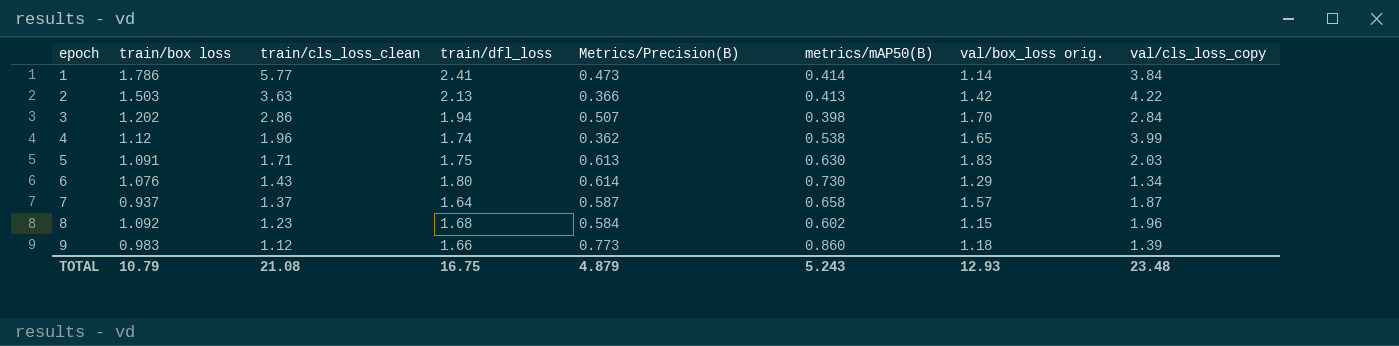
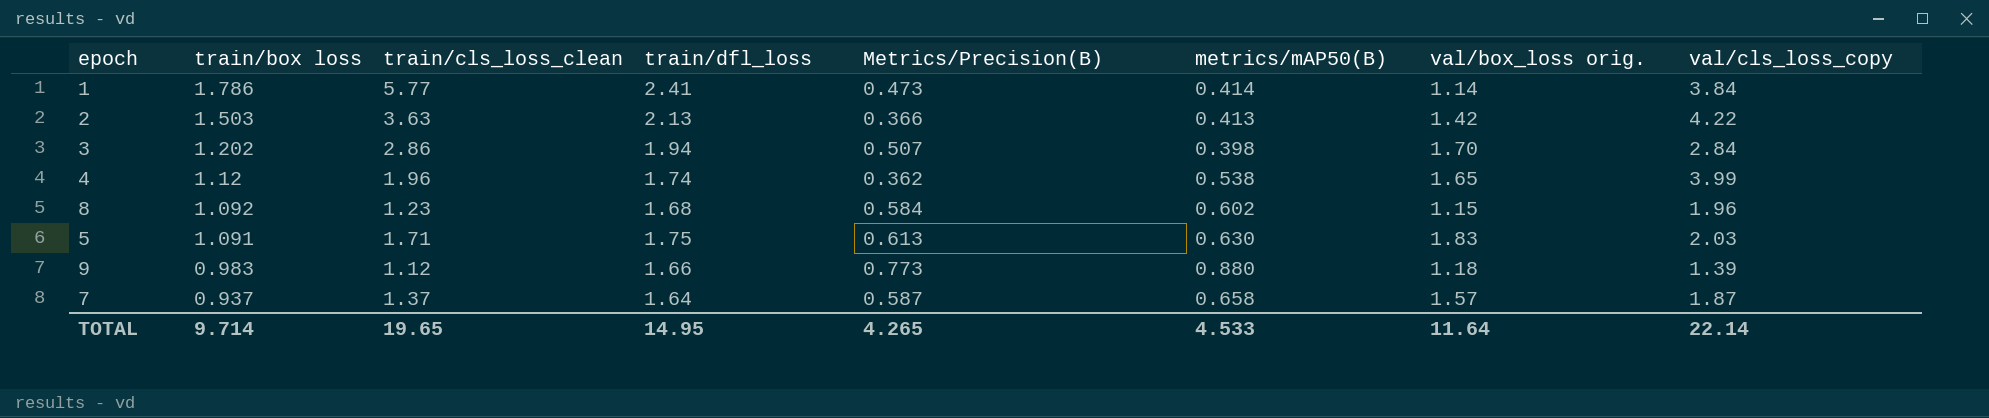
row order: epoch ascending -> train/box loss descending
row 6: 1.076 | 1.43 | 1.80 | 0.614 | 0.730 | 1.29 | 1.34 -> none
9 | metrics/mAP50(B): 0.860 -> 0.880
TOTAL | train/box loss: 10.79 -> 9.714
TOTAL | train/cls_loss_clean: 21.08 -> 19.65
TOTAL | train/dfl_loss: 16.75 -> 14.95
TOTAL | Metrics/Precision(B): 4.879 -> 4.265
TOTAL | metrics/mAP50(B): 5.243 -> 4.533
TOTAL | val/box_loss orig.: 12.93 -> 11.64
TOTAL | val/cls_loss_copy: 23.48 -> 22.14

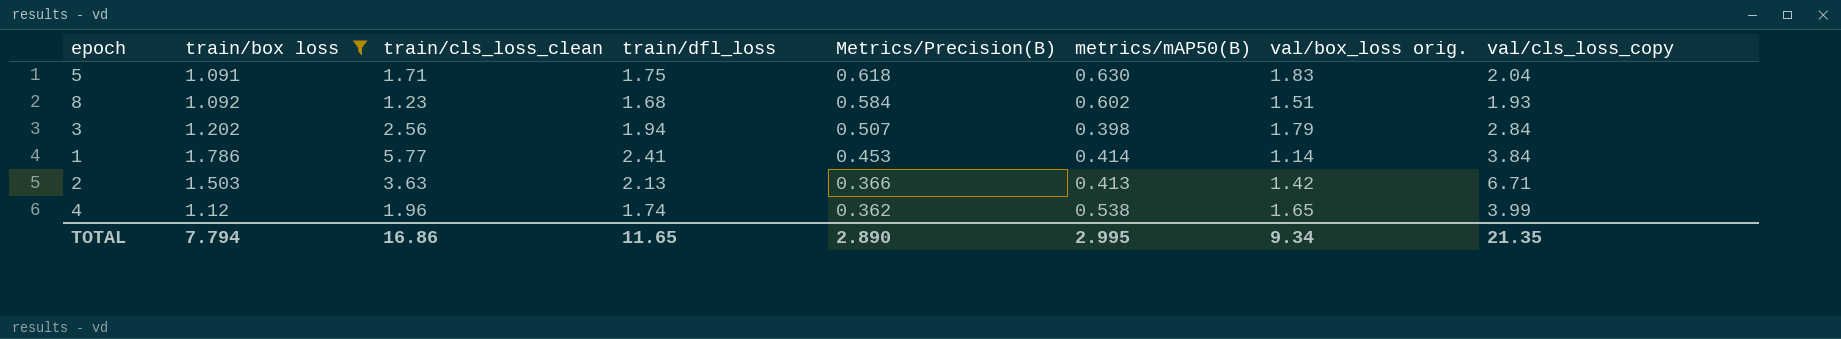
filter: none -> train/box loss >= 1.091
row order: train/box loss descending -> Metrics/Precision(B) descending
5 | Metrics/Precision(B): 0.613 -> 0.618
5 | val/cls_loss_copy: 2.03 -> 2.04
8 | val/box_loss orig.: 1.15 -> 1.51
8 | val/cls_loss_copy: 1.96 -> 1.93
3 | train/cls_loss_clean: 2.86 -> 2.56
3 | val/box_loss orig.: 1.70 -> 1.79
1 | Metrics/Precision(B): 0.473 -> 0.453
2 | val/cls_loss_copy: 4.22 -> 6.71
TOTAL | train/box loss: 9.714 -> 7.794
TOTAL | train/cls_loss_clean: 19.65 -> 16.86
TOTAL | train/dfl_loss: 14.95 -> 11.65
TOTAL | Metrics/Precision(B): 4.265 -> 2.890
TOTAL | metrics/mAP50(B): 4.533 -> 2.995
TOTAL | val/box_loss orig.: 11.64 -> 9.34
TOTAL | val/cls_loss_copy: 22.14 -> 21.35

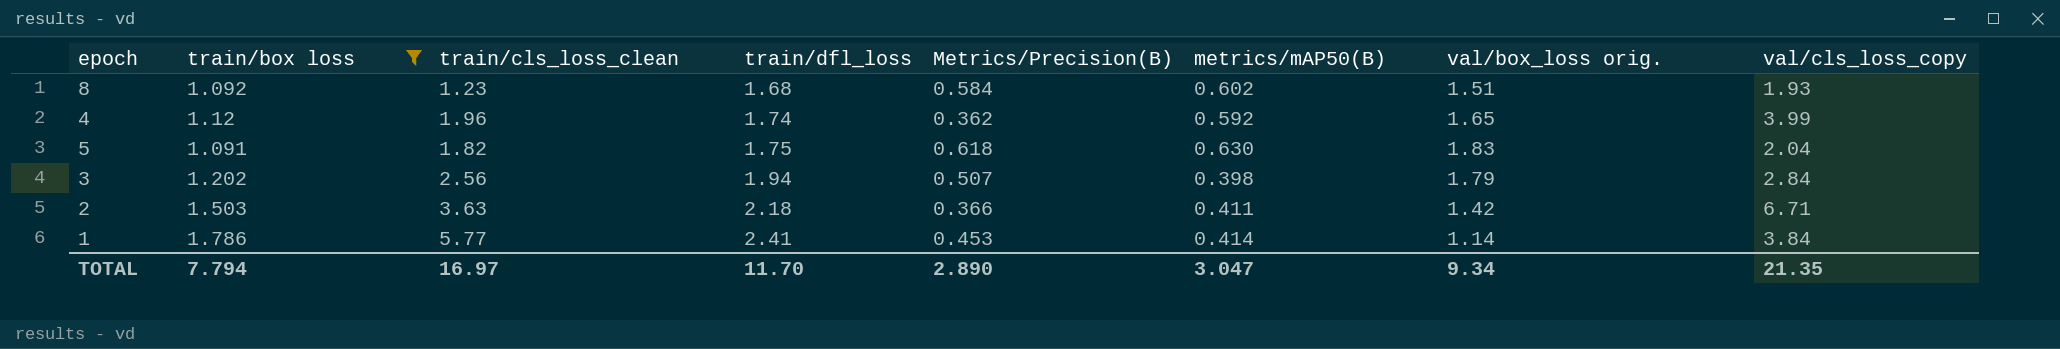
row order: Metrics/Precision(B) descending -> train/dfl_loss ascending
4 | metrics/mAP50(B): 0.538 -> 0.592
5 | train/cls_loss_clean: 1.71 -> 1.82
2 | train/dfl_loss: 2.13 -> 2.18
2 | metrics/mAP50(B): 0.413 -> 0.411
TOTAL | train/cls_loss_clean: 16.86 -> 16.97
TOTAL | train/dfl_loss: 11.65 -> 11.70
TOTAL | metrics/mAP50(B): 2.995 -> 3.047

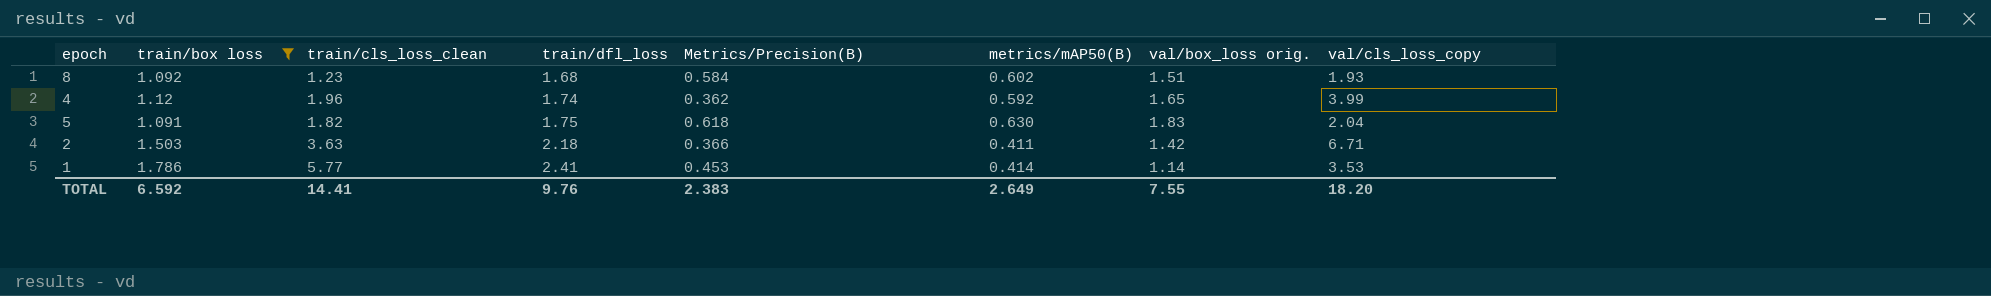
row 3: 1.202 | 2.56 | 1.94 | 0.507 | 0.398 | 1.79 | 2.84 -> none
1 | val/cls_loss_copy: 3.84 -> 3.53
TOTAL | train/box loss: 7.794 -> 6.592
TOTAL | train/cls_loss_clean: 16.97 -> 14.41
TOTAL | train/dfl_loss: 11.70 -> 9.76
TOTAL | Metrics/Precision(B): 2.890 -> 2.383
TOTAL | metrics/mAP50(B): 3.047 -> 2.649
TOTAL | val/box_loss orig.: 9.34 -> 7.55
TOTAL | val/cls_loss_copy: 21.35 -> 18.20

